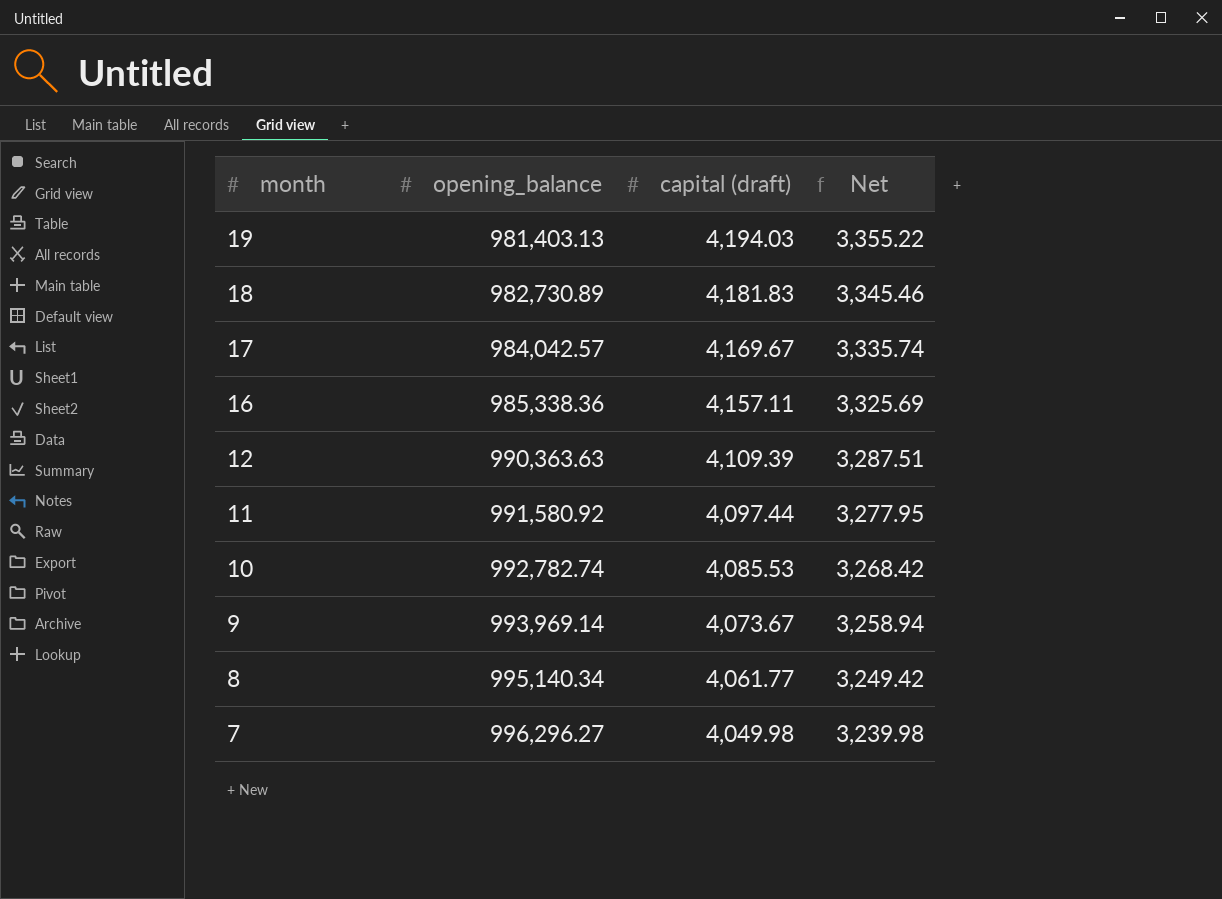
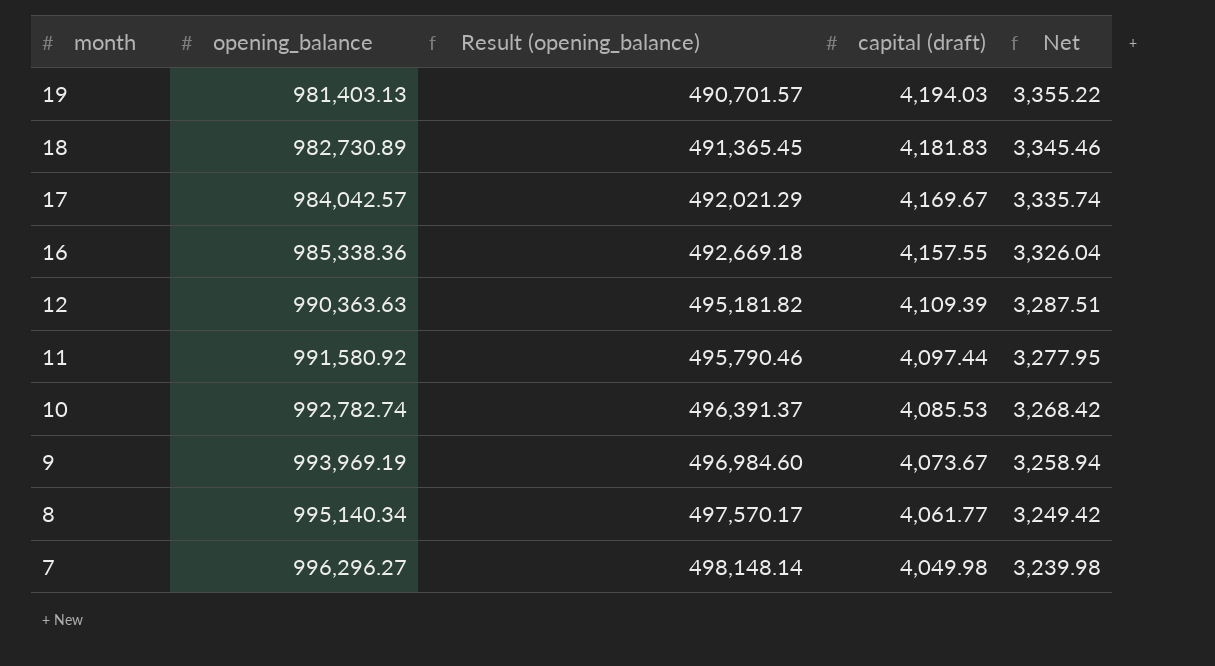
column Result (opening_balance) | formula: none -> [opening_balance] * 0.5
16 | capital (draft): 4,157.11 -> 4,157.55
16 | Net: 3,325.69 -> 3,326.04
9 | opening_balance: 993,969.14 -> 993,969.19

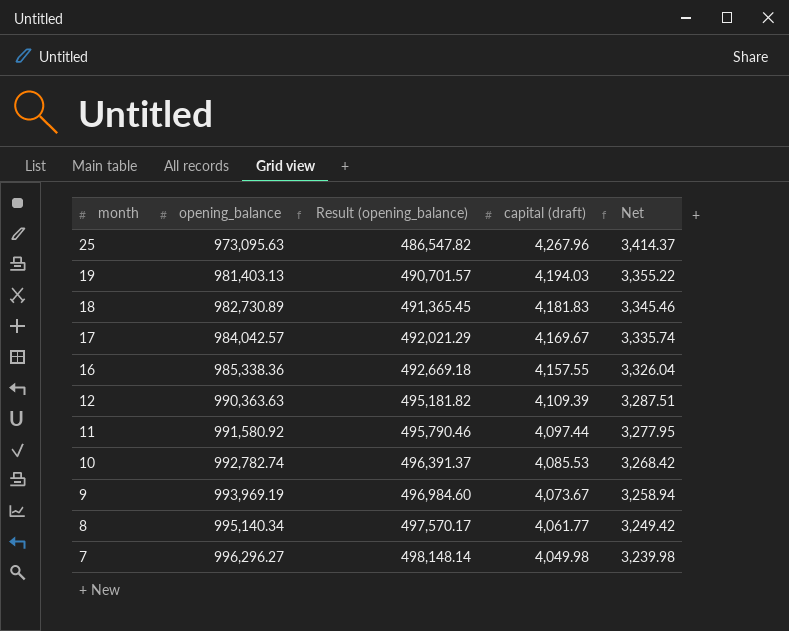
row 25: none -> 973,095.63 | 486,547.82 | 4,267.96 | 3,414.37

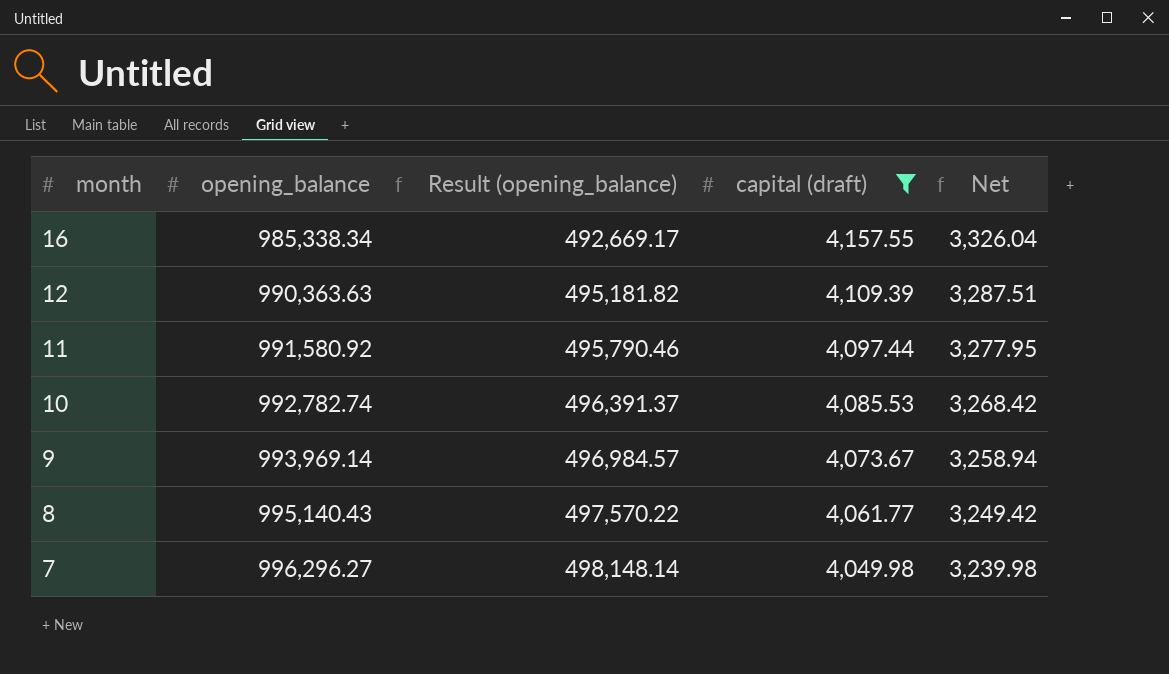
filter: none -> capital (draft) <= 4,157.55
16 | opening_balance: 985,338.36 -> 985,338.34
16 | Result (opening_balance): 492,669.18 -> 492,669.17
9 | opening_balance: 993,969.19 -> 993,969.14
9 | Result (opening_balance): 496,984.60 -> 496,984.57
8 | opening_balance: 995,140.34 -> 995,140.43
8 | Result (opening_balance): 497,570.17 -> 497,570.22

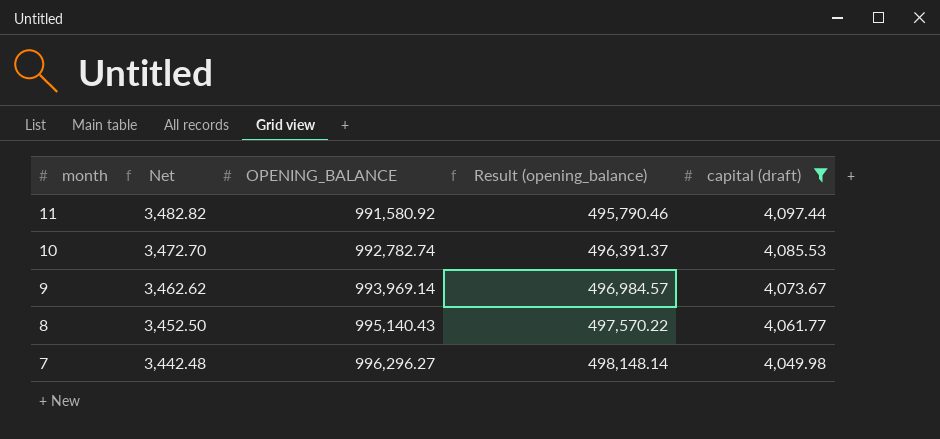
column Net | formula: [capital (draft)] * 0.8 -> [capital (draft)] * 0.85
column Net | position: 5 -> 2
column name: opening_balance -> OPENING_BALANCE
row 16: 985,338.34 | 492,669.17 | 4,157.55 | 3,326.04 -> none
row 12: 990,363.63 | 495,181.82 | 4,109.39 | 3,287.51 -> none

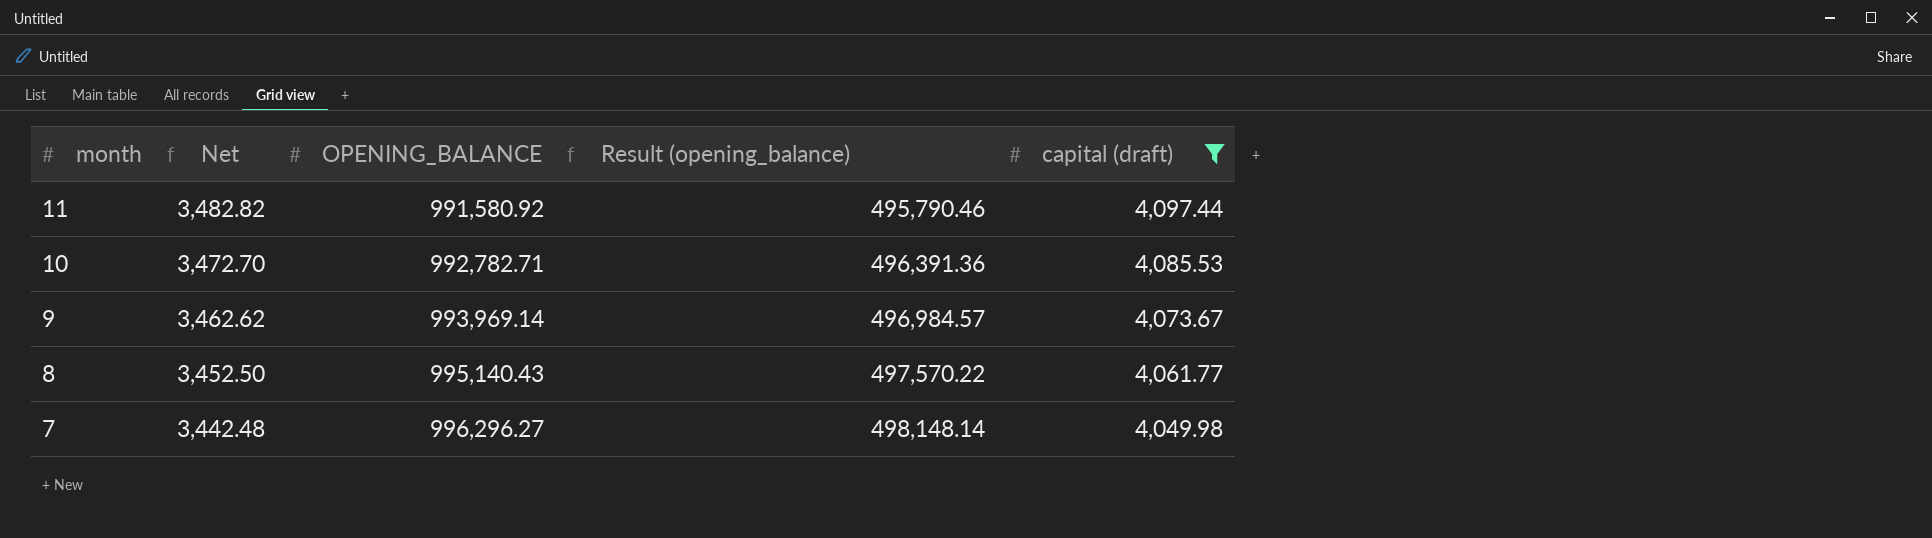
10 | OPENING_BALANCE: 992,782.74 -> 992,782.71
10 | Result (opening_balance): 496,391.37 -> 496,391.36

